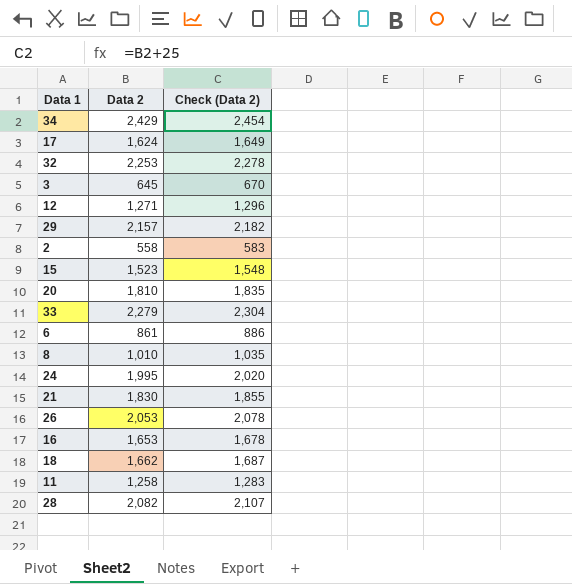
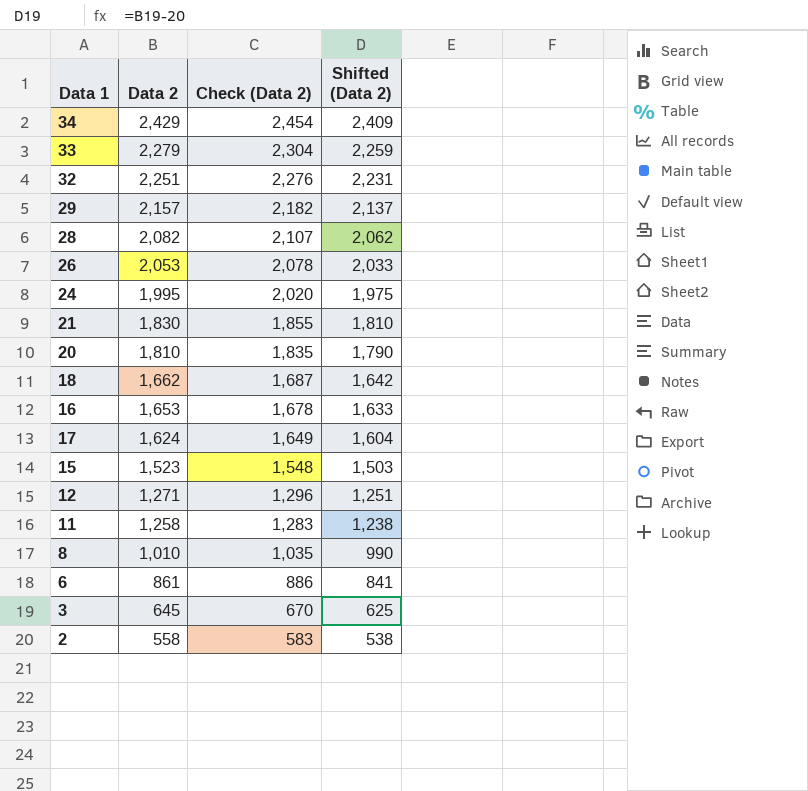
row order: none -> Data 2 descending
column Shifted (Data 2) | formula: none -> [Data 2] - 20
32 | Data 2: 2,253 -> 2,251
32 | Check (Data 2): 2,278 -> 2,276

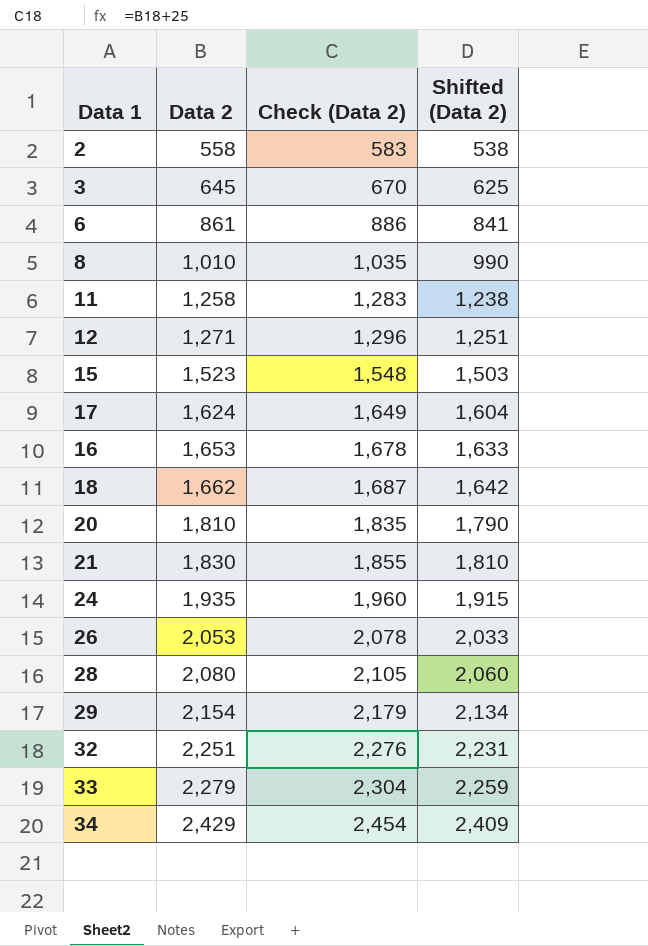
row order: Data 2 descending -> Data 2 ascending
24 | Data 2: 1,995 -> 1,935
24 | Check (Data 2): 2,020 -> 1,960
24 | Shifted (Data 2): 1,975 -> 1,915
28 | Data 2: 2,082 -> 2,080
28 | Check (Data 2): 2,107 -> 2,105
28 | Shifted (Data 2): 2,062 -> 2,060
29 | Data 2: 2,157 -> 2,154
29 | Check (Data 2): 2,182 -> 2,179
29 | Shifted (Data 2): 2,137 -> 2,134

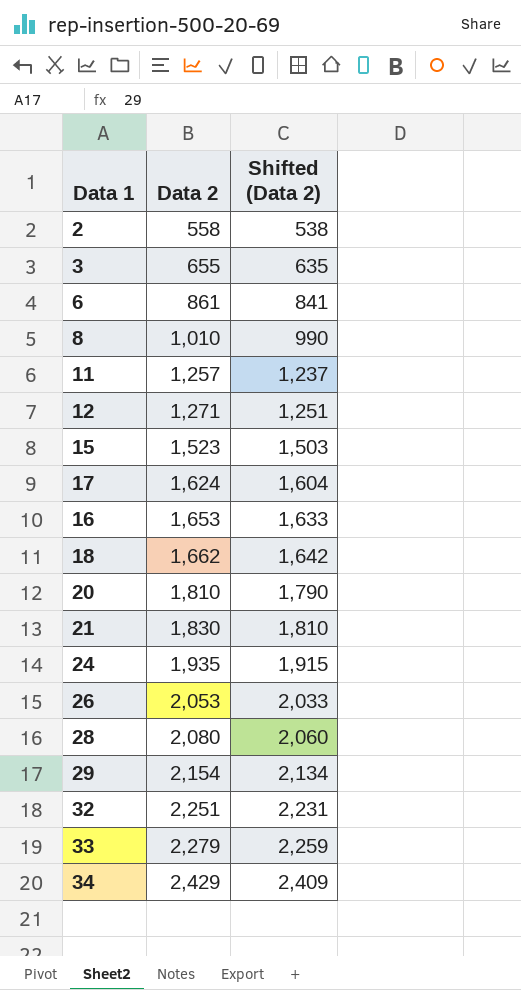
column Check (Data 2) | formula: [Data 2] + 25 -> none
3 | Data 2: 645 -> 655
3 | Shifted (Data 2): 625 -> 635
11 | Data 2: 1,258 -> 1,257
11 | Shifted (Data 2): 1,238 -> 1,237

